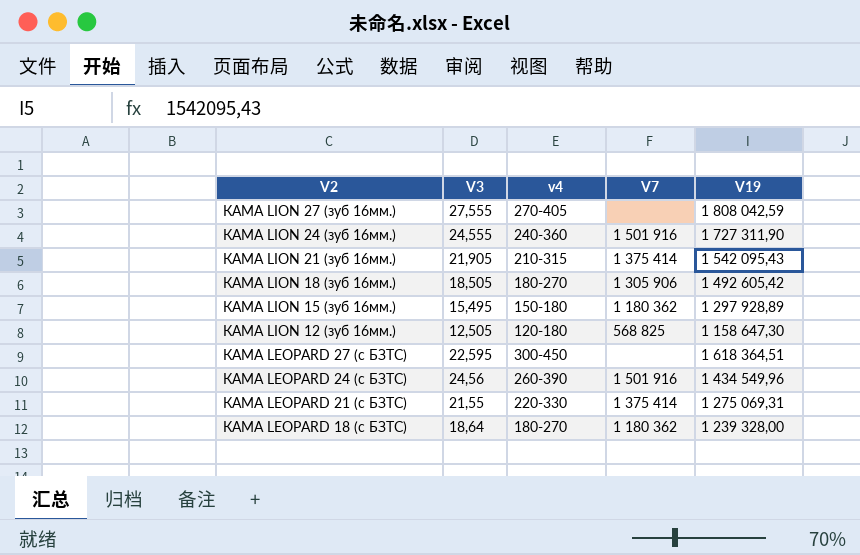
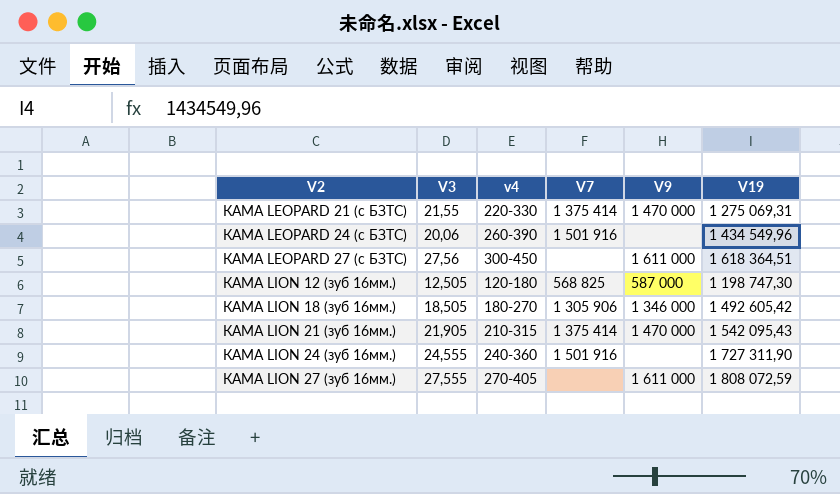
row order: V2 descending -> V2 ascending
column V9 | position: none -> 5
row КАМА LION 15 (зуб 16мм.): 15,495 | 150-180 | 1 180 362 | 1 297 928,89 -> none
row КАМА LEOPARD 18 (с БЗТС): 18,64 | 180-270 | 1 180 362 | 1 239 328,00 -> none
КАМА LEOPARD 24 (с БЗТС) | V3: 24,56 -> 20,06
КАМА LEOPARD 27 (с БЗТС) | V3: 22,595 -> 27,56
КАМА LION 12 (зуб 16мм.) | V19: 1 158 647,30 -> 1 198 747,30
КАМА LION 27 (зуб 16мм.) | V19: 1 808 042,59 -> 1 808 072,59

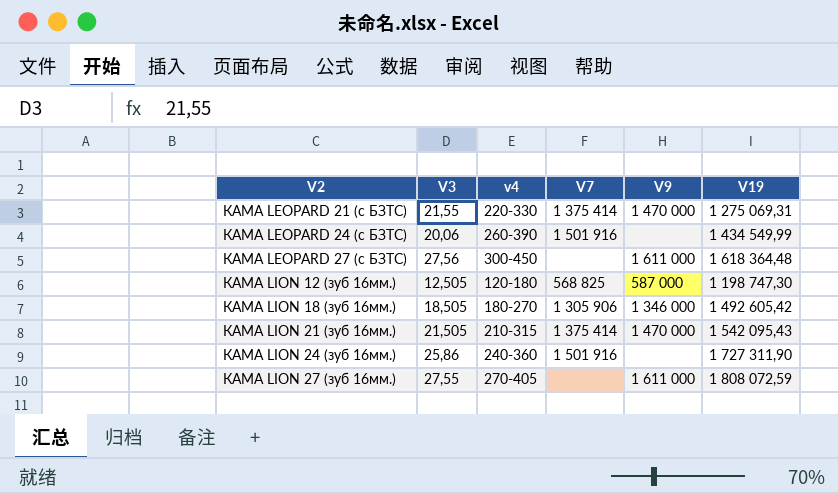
КАМА LEOPARD 24 (с БЗТС) | V19: 1 434 549,96 -> 1 434 549,99
КАМА LEOPARD 27 (с БЗТС) | V19: 1 618 364,51 -> 1 618 364,48
КАМА LION 21 (зуб 16мм.) | V3: 21,905 -> 21,505
КАМА LION 24 (зуб 16мм.) | V3: 24,555 -> 25,86
КАМА LION 27 (зуб 16мм.) | V3: 27,555 -> 27,55

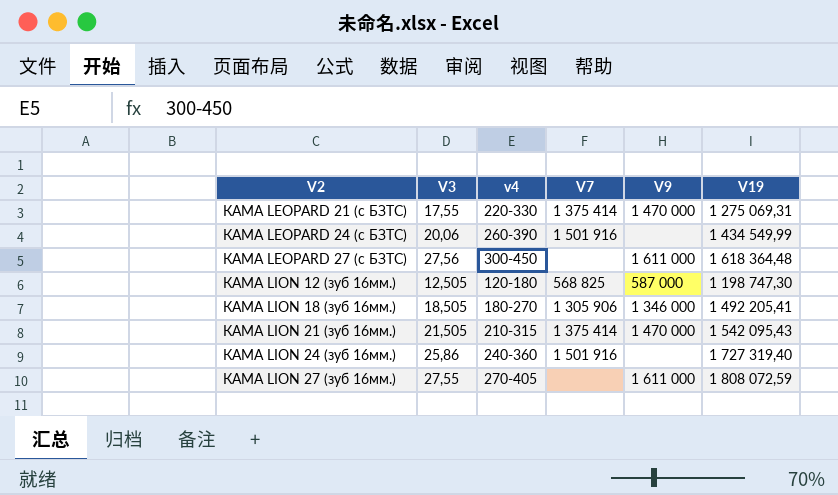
КАМА LEOPARD 21 (с БЗТС) | V3: 21,55 -> 17,55
КАМА LION 18 (зуб 16мм.) | V19: 1 492 605,42 -> 1 492 205,41
КАМА LION 24 (зуб 16мм.) | V19: 1 727 311,90 -> 1 727 319,40

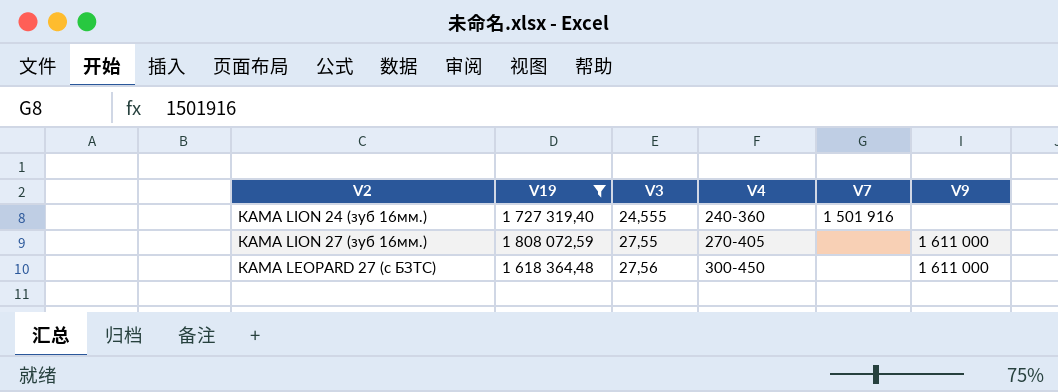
filter: none -> V19 >= 1 618 364,48
row order: V2 ascending -> V3 ascending
column V19 | position: 6 -> 2
column name: v4 -> V4
КАМА LION 24 (зуб 16мм.) | V3: 25,86 -> 24,555

